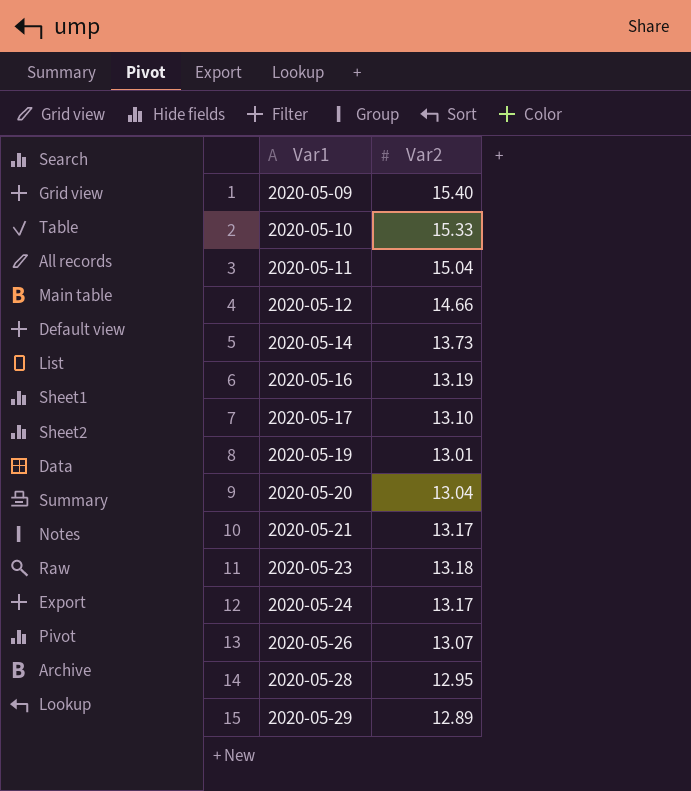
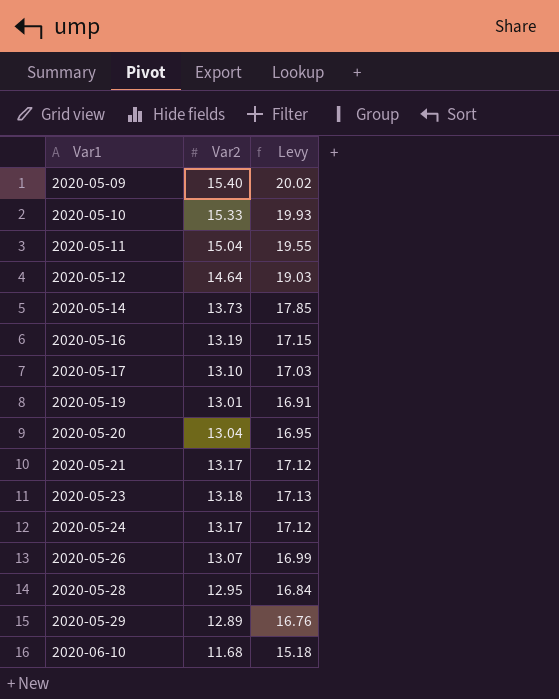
column Levy | formula: none -> [Var2] * 1.3
2020-05-12 | Var2: 14.66 -> 14.64
row 2020-06-10: none -> 11.68 | 15.18

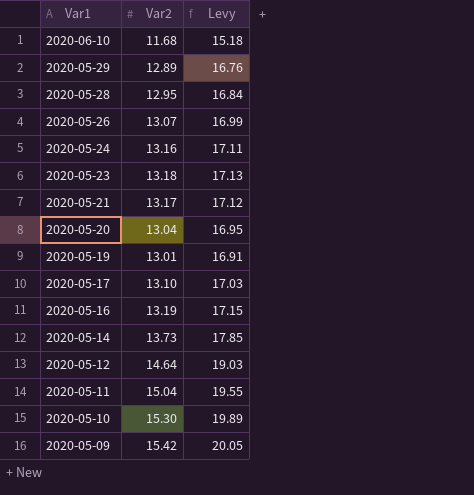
row order: Var1 ascending -> Var1 descending
2020-05-24 | Var2: 13.17 -> 13.16
2020-05-24 | Levy: 17.12 -> 17.11
2020-05-10 | Var2: 15.33 -> 15.30
2020-05-10 | Levy: 19.93 -> 19.89
2020-05-09 | Var2: 15.40 -> 15.42
2020-05-09 | Levy: 20.02 -> 20.05

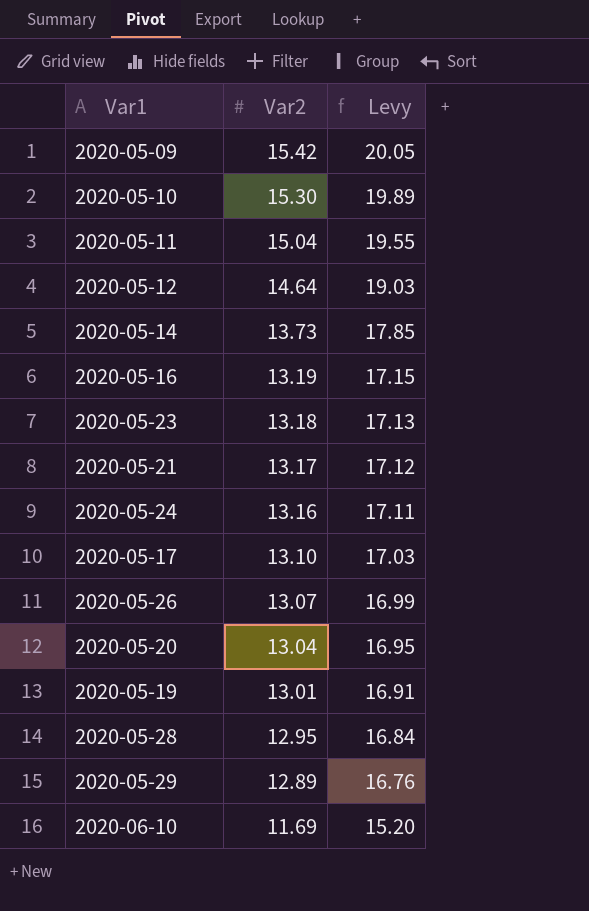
row order: Var1 descending -> Var2 descending
2020-06-10 | Var2: 11.68 -> 11.69
2020-06-10 | Levy: 15.18 -> 15.20

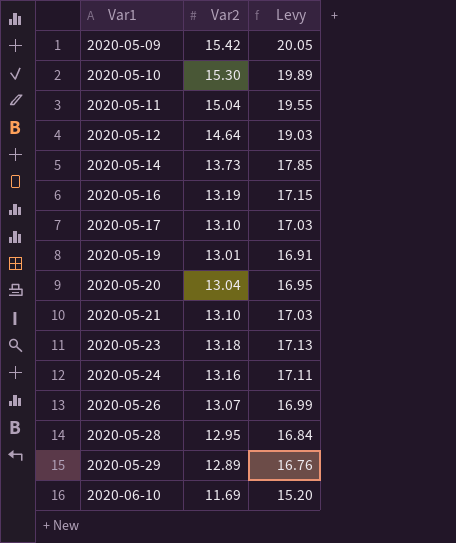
row order: Var2 descending -> Var1 ascending
2020-05-21 | Var2: 13.17 -> 13.10
2020-05-21 | Levy: 17.12 -> 17.03

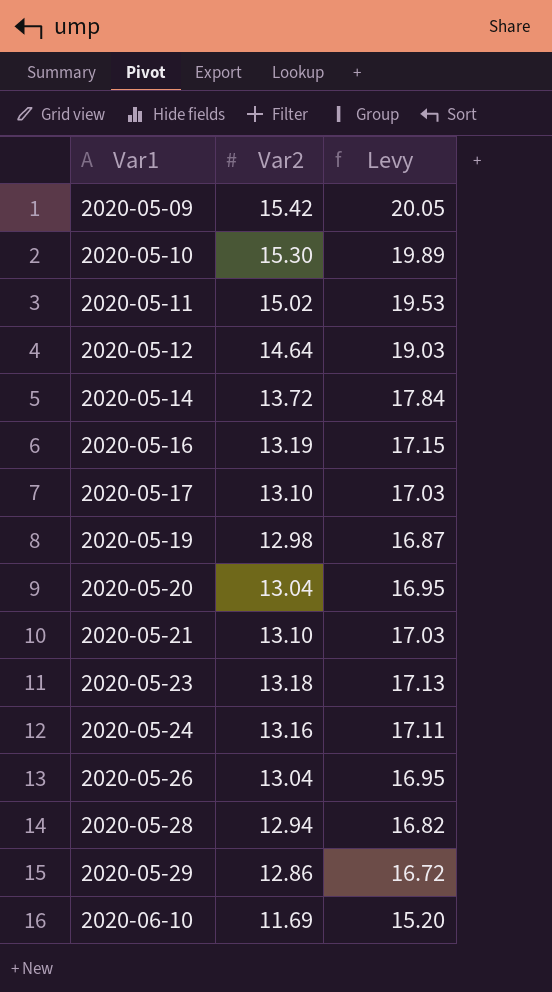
2020-05-11 | Var2: 15.04 -> 15.02
2020-05-11 | Levy: 19.55 -> 19.53
2020-05-14 | Var2: 13.73 -> 13.72
2020-05-14 | Levy: 17.85 -> 17.84
2020-05-19 | Var2: 13.01 -> 12.98
2020-05-19 | Levy: 16.91 -> 16.87
2020-05-26 | Var2: 13.07 -> 13.04
2020-05-26 | Levy: 16.99 -> 16.95
2020-05-28 | Var2: 12.95 -> 12.94
2020-05-28 | Levy: 16.84 -> 16.82
2020-05-29 | Var2: 12.89 -> 12.86
2020-05-29 | Levy: 16.76 -> 16.72

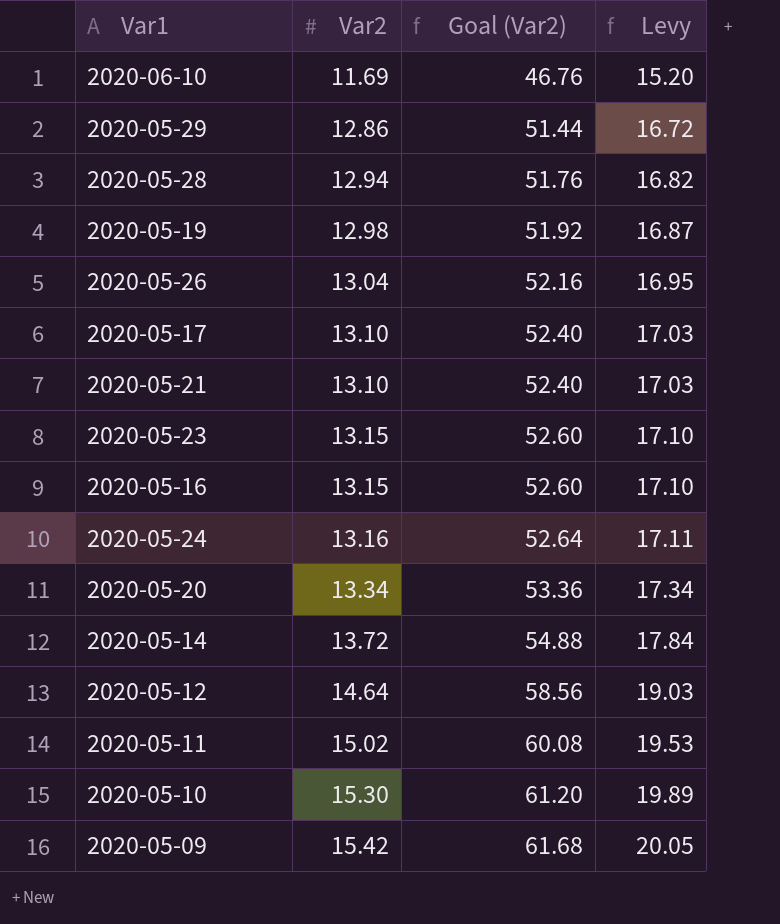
row order: Var1 ascending -> Var2 ascending
column Goal (Var2) | formula: none -> [Var2] * 4
2020-05-23 | Var2: 13.18 -> 13.15
2020-05-23 | Levy: 17.13 -> 17.10
2020-05-16 | Var2: 13.19 -> 13.15
2020-05-16 | Levy: 17.15 -> 17.10
2020-05-20 | Var2: 13.04 -> 13.34
2020-05-20 | Levy: 16.95 -> 17.34

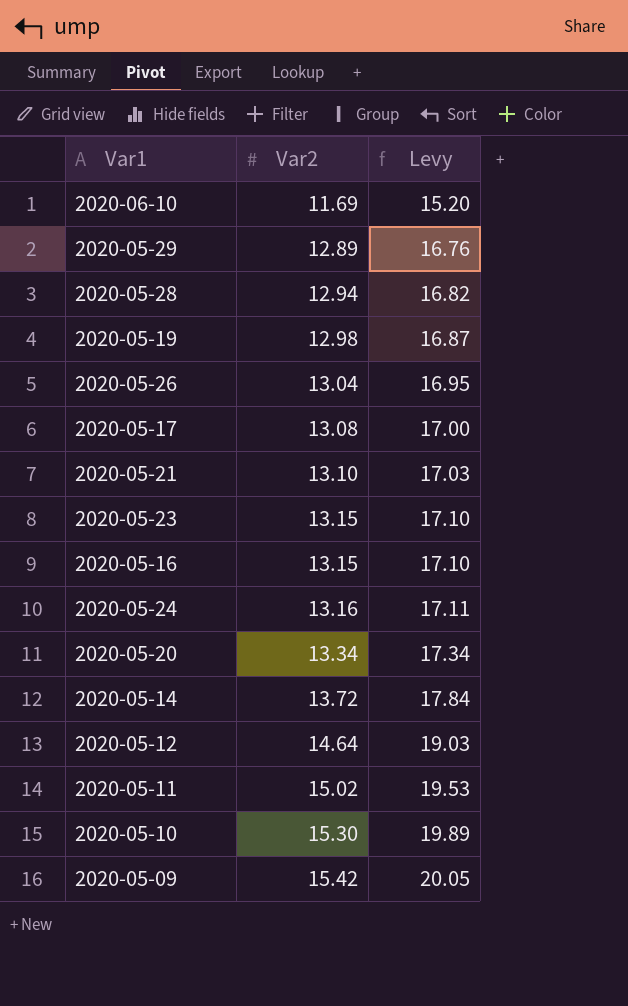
column Goal (Var2) | formula: [Var2] * 4 -> none
2020-05-29 | Var2: 12.86 -> 12.89
2020-05-29 | Levy: 16.72 -> 16.76
2020-05-17 | Var2: 13.10 -> 13.08
2020-05-17 | Levy: 17.03 -> 17.00

